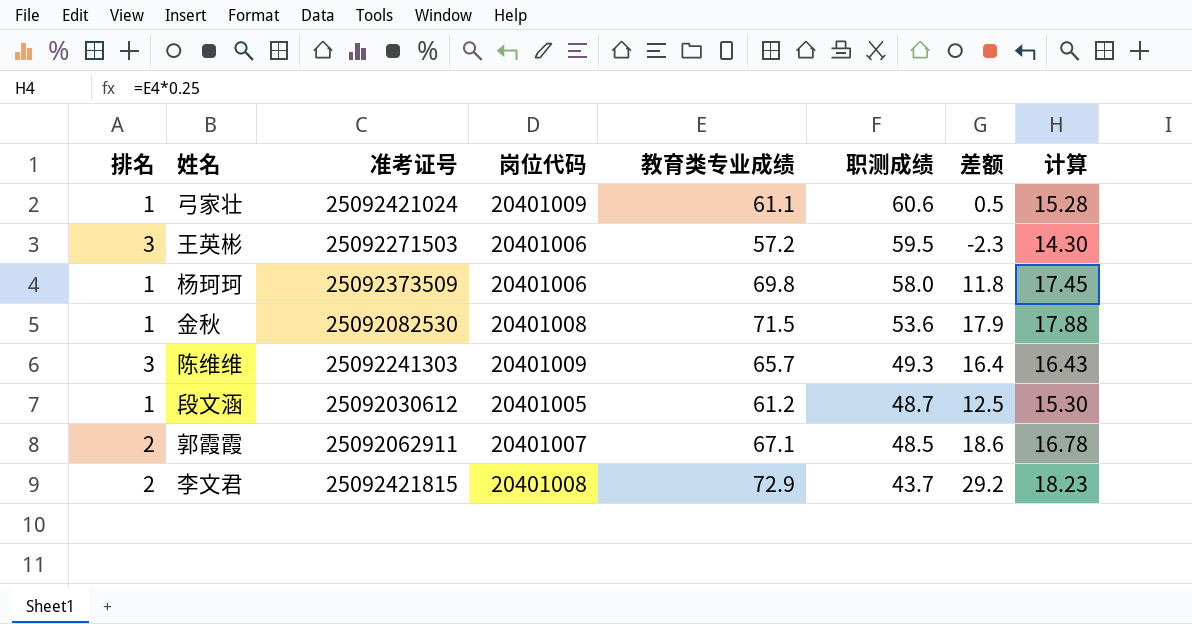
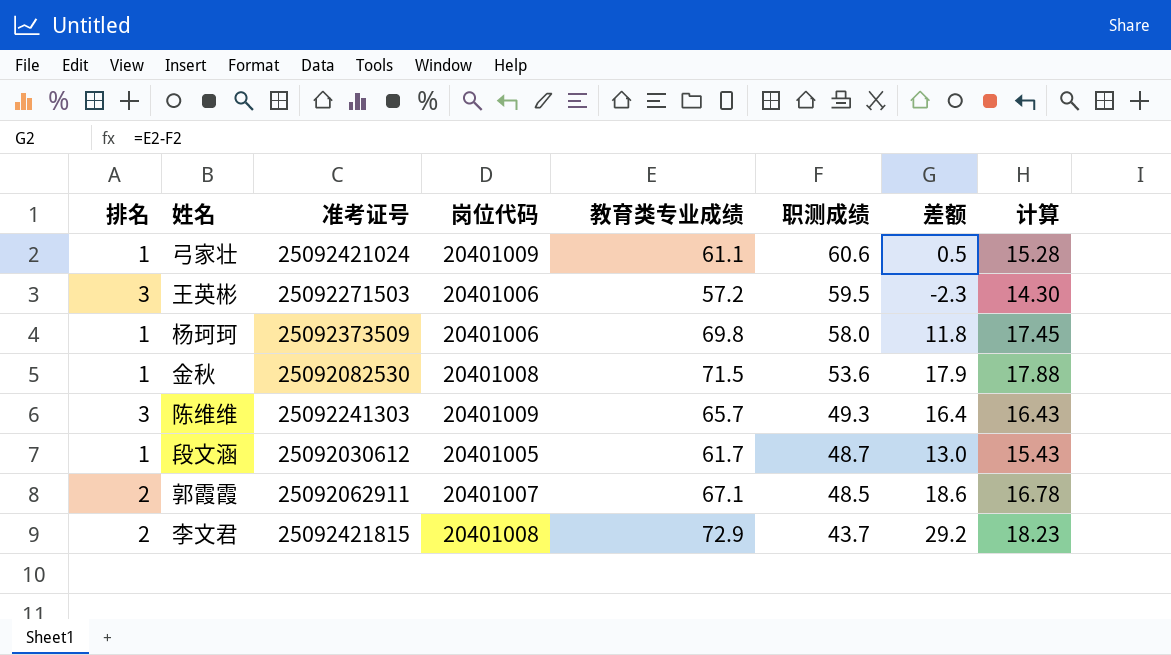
段文涵 | 教育类专业成绩: 61.2 -> 61.7
段文涵 | 差额: 12.5 -> 13.0
段文涵 | 计算: 15.30 -> 15.43

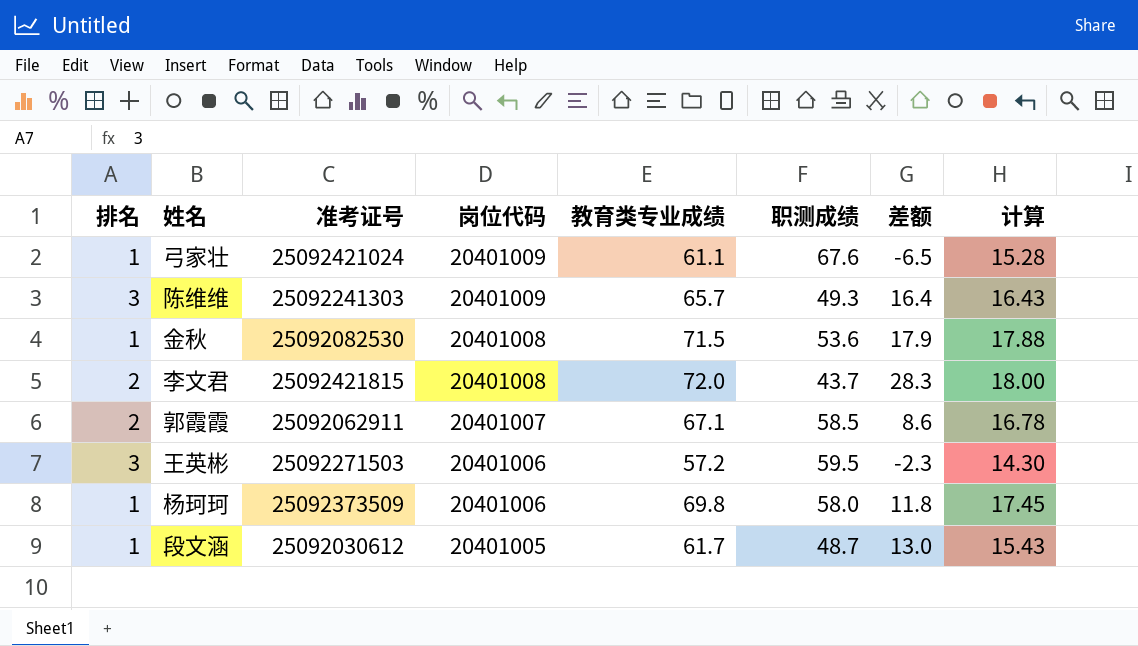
row order: 职测成绩 descending -> 岗位代码 descending
弓家壮 | 职测成绩: 60.6 -> 67.6
弓家壮 | 差额: 0.5 -> -6.5
李文君 | 教育类专业成绩: 72.9 -> 72.0
李文君 | 差额: 29.2 -> 28.3
李文君 | 计算: 18.23 -> 18.00
郭霞霞 | 职测成绩: 48.5 -> 58.5
郭霞霞 | 差额: 18.6 -> 8.6

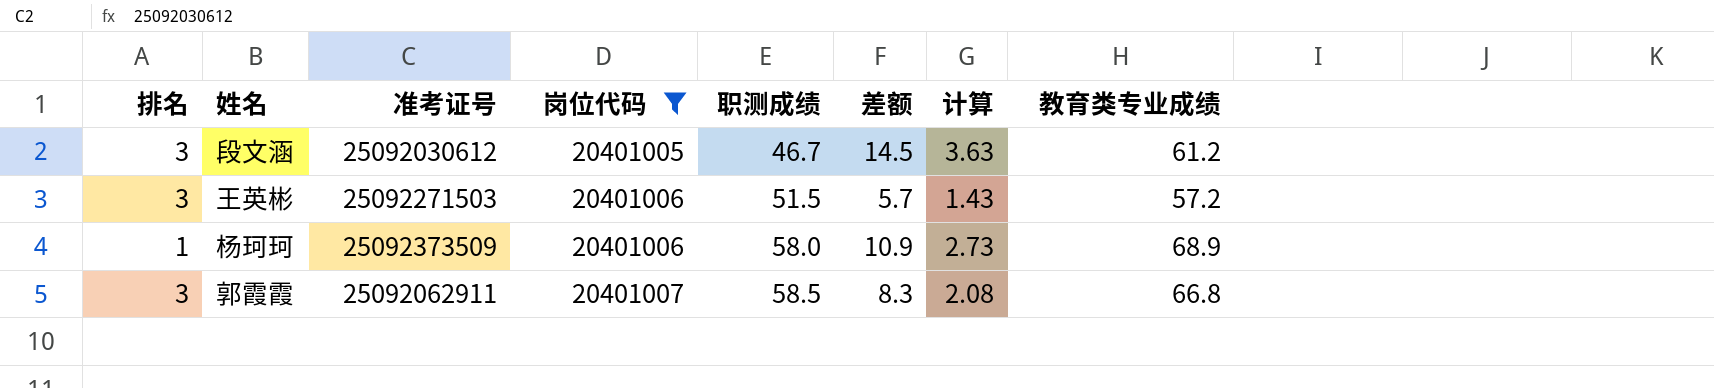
filter: none -> 岗位代码 <= 20401007
row order: 岗位代码 descending -> 岗位代码 ascending
column 计算 | formula: [教育类专业成绩] * 0.25 -> [差额] * 0.25
column 教育类专业成绩 | position: 5 -> 8
段文涵 | 排名: 1 -> 3
段文涵 | 职测成绩: 48.7 -> 46.7
段文涵 | 差额: 13.0 -> 14.5
段文涵 | 教育类专业成绩: 61.7 -> 61.2
王英彬 | 职测成绩: 59.5 -> 51.5
王英彬 | 差额: -2.3 -> 5.7
杨珂珂 | 差额: 11.8 -> 10.9
杨珂珂 | 教育类专业成绩: 69.8 -> 68.9
郭霞霞 | 排名: 2 -> 3
郭霞霞 | 差额: 8.6 -> 8.3
郭霞霞 | 教育类专业成绩: 67.1 -> 66.8

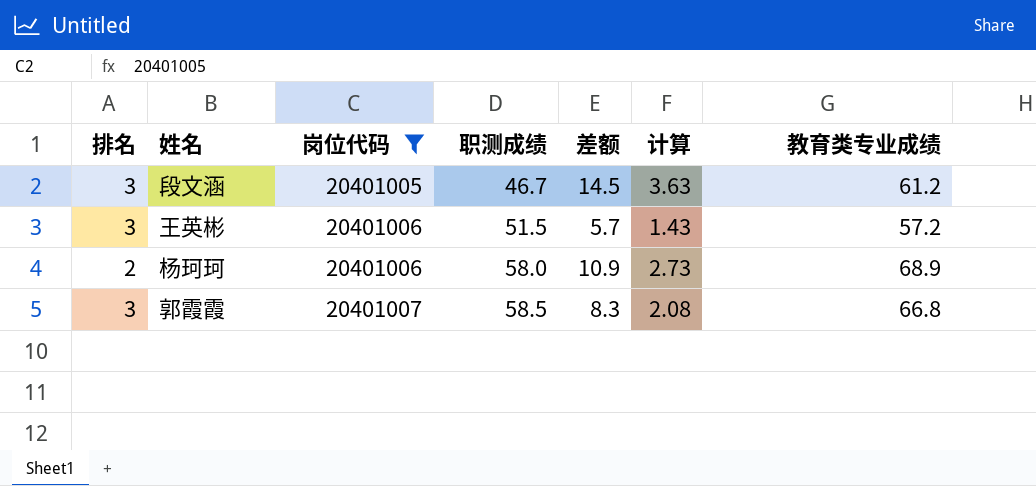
column 准考证号 | position: 3 -> none
杨珂珂 | 排名: 1 -> 2

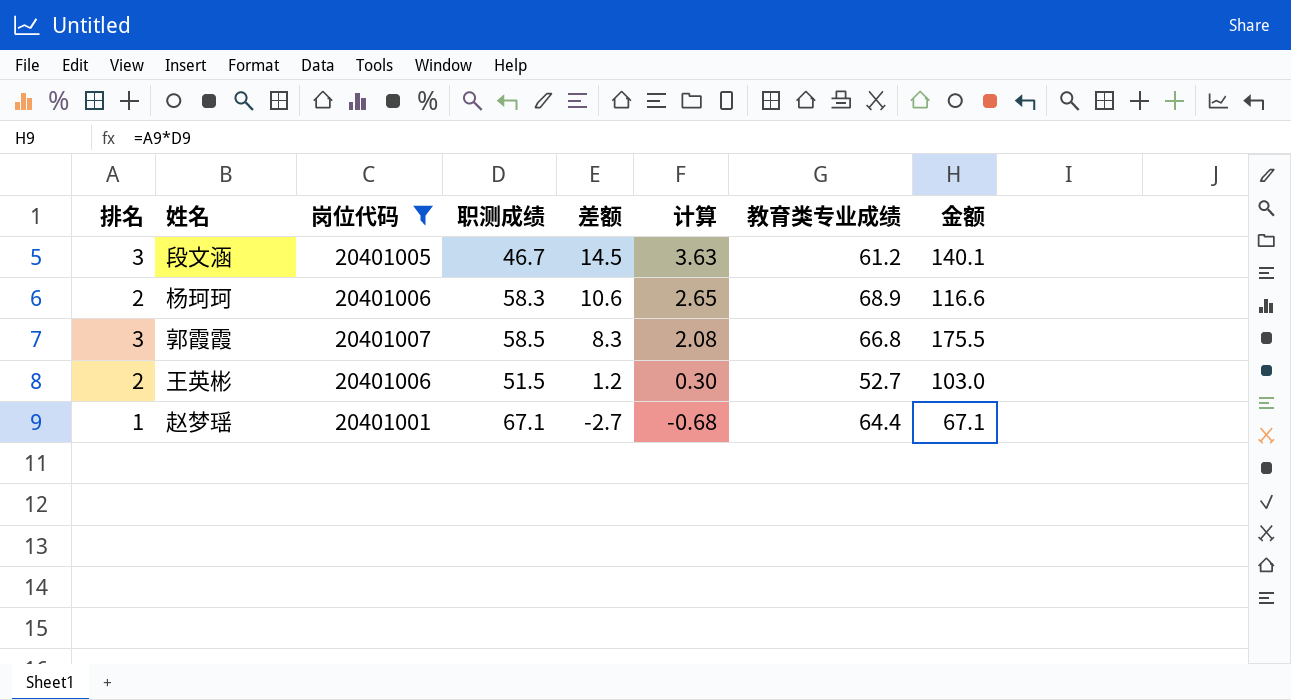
row order: 岗位代码 ascending -> 差额 descending
column 金额 | formula: none -> [排名] * [职测成绩]
杨珂珂 | 职测成绩: 58.0 -> 58.3
杨珂珂 | 差额: 10.9 -> 10.6
杨珂珂 | 计算: 2.73 -> 2.65
王英彬 | 排名: 3 -> 2
王英彬 | 差额: 5.7 -> 1.2
王英彬 | 计算: 1.43 -> 0.30
王英彬 | 教育类专业成绩: 57.2 -> 52.7
row 赵梦瑶: none -> 1 | 20401001 | 67.1 | -2.7 | -0.68 | 64.4 | 67.1

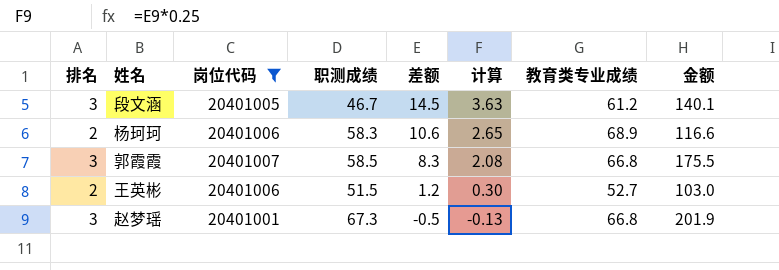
赵梦瑶 | 排名: 1 -> 3
赵梦瑶 | 职测成绩: 67.1 -> 67.3
赵梦瑶 | 差额: -2.7 -> -0.5
赵梦瑶 | 计算: -0.68 -> -0.13
赵梦瑶 | 教育类专业成绩: 64.4 -> 66.8
赵梦瑶 | 金额: 67.1 -> 201.9

